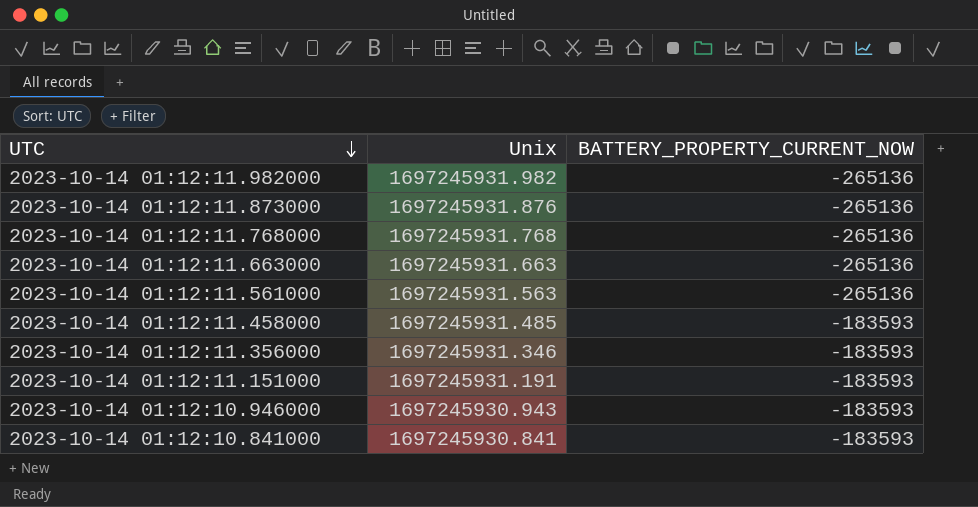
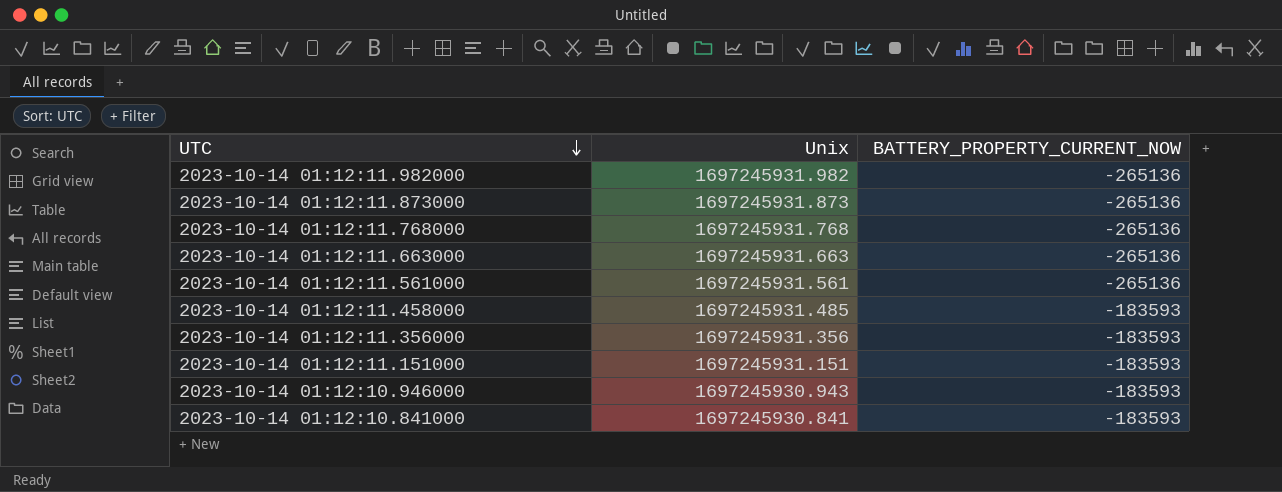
2023-10-14 01:12:11.873000 | Unix: 1697245931.876 -> 1697245931.873
2023-10-14 01:12:11.561000 | Unix: 1697245931.563 -> 1697245931.561
2023-10-14 01:12:11.356000 | Unix: 1697245931.346 -> 1697245931.356
2023-10-14 01:12:11.151000 | Unix: 1697245931.191 -> 1697245931.151

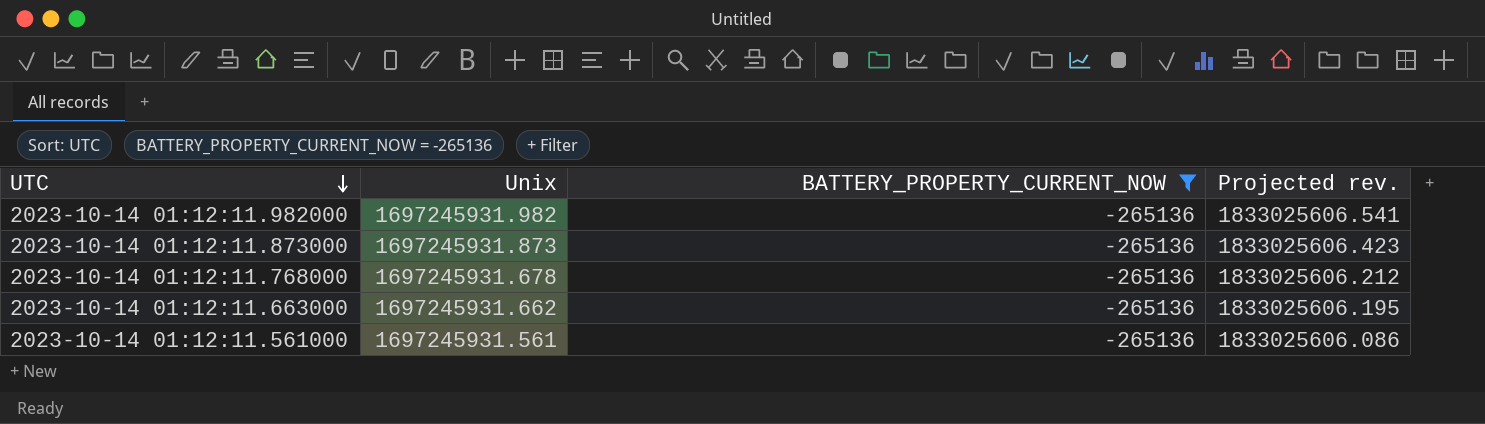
filter: none -> BATTERY_PROPERTY_CURRENT_NOW = -265136
column Projected rev. | formula: none -> [Unix] * 1.08
2023-10-14 01:12:11.768000 | Unix: 1697245931.768 -> 1697245931.678
2023-10-14 01:12:11.663000 | Unix: 1697245931.663 -> 1697245931.662

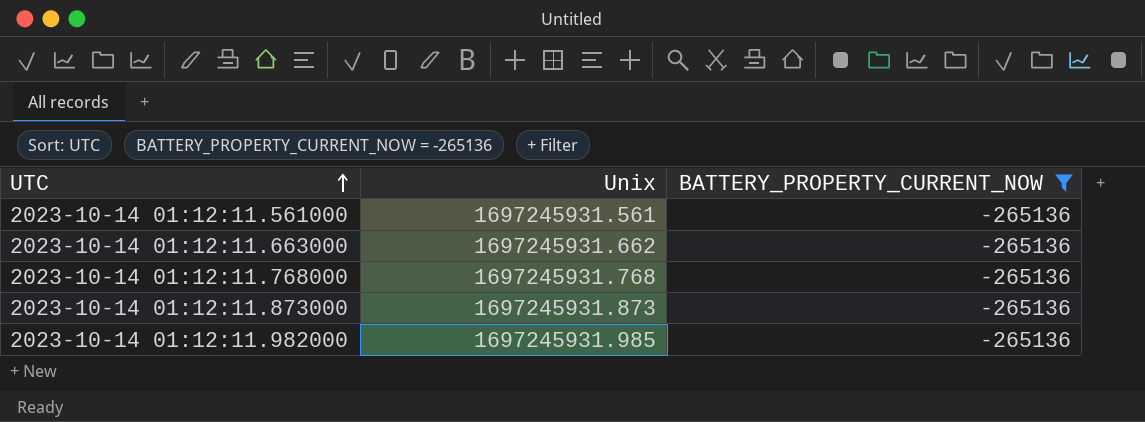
row order: UTC descending -> UTC ascending
column Projected rev. | formula: [Unix] * 1.08 -> none
2023-10-14 01:12:11.768000 | Unix: 1697245931.678 -> 1697245931.768
2023-10-14 01:12:11.982000 | Unix: 1697245931.982 -> 1697245931.985

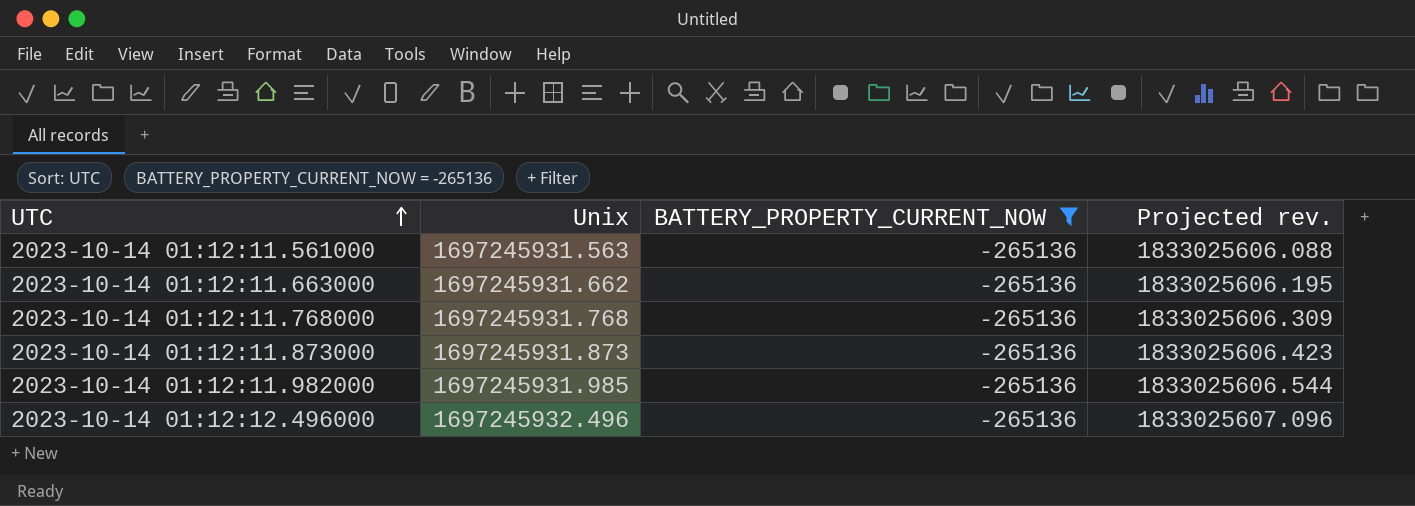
column Projected rev. | formula: none -> [Unix] * 1.08
2023-10-14 01:12:11.561000 | Unix: 1697245931.561 -> 1697245931.563
row 2023-10-14 01:12:12.496000: none -> 1697245932.496 | -265136 | 1833025607.096

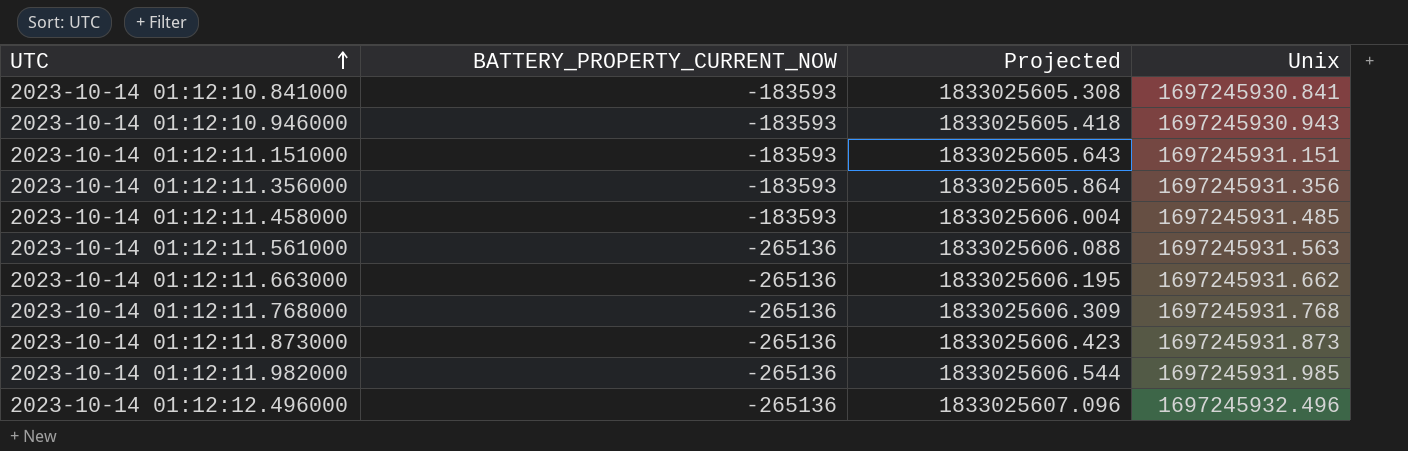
filter: BATTERY_PROPERTY_CURRENT_NOW = -265136 -> none
column name: Projected rev. -> Projected
column Unix | position: 2 -> 4

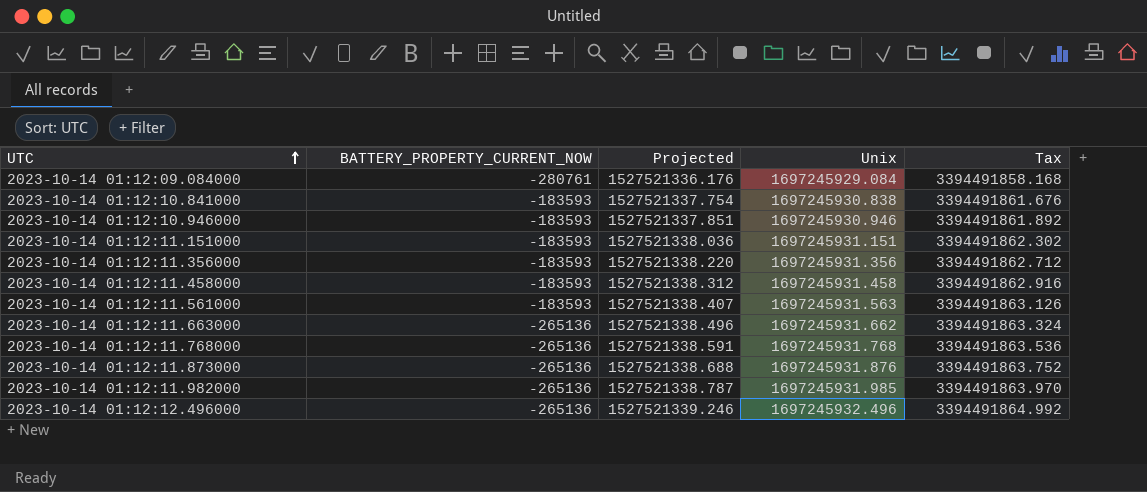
column Projected | formula: [Unix] * 1.08 -> [Unix] * 0.9
column Tax | formula: none -> [Unix] * 2
row 2023-10-14 01:12:09.084000: none -> -280761 | 1527521336.176 | 1697245929.084 | 3394491858.168
2023-10-14 01:12:10.841000 | Unix: 1697245930.841 -> 1697245930.838
2023-10-14 01:12:10.946000 | Unix: 1697245930.943 -> 1697245930.946
2023-10-14 01:12:11.458000 | Unix: 1697245931.485 -> 1697245931.458
2023-10-14 01:12:11.561000 | BATTERY_PROPERTY_CURRENT_NOW: -265136 -> -183593
2023-10-14 01:12:11.873000 | Unix: 1697245931.873 -> 1697245931.876

